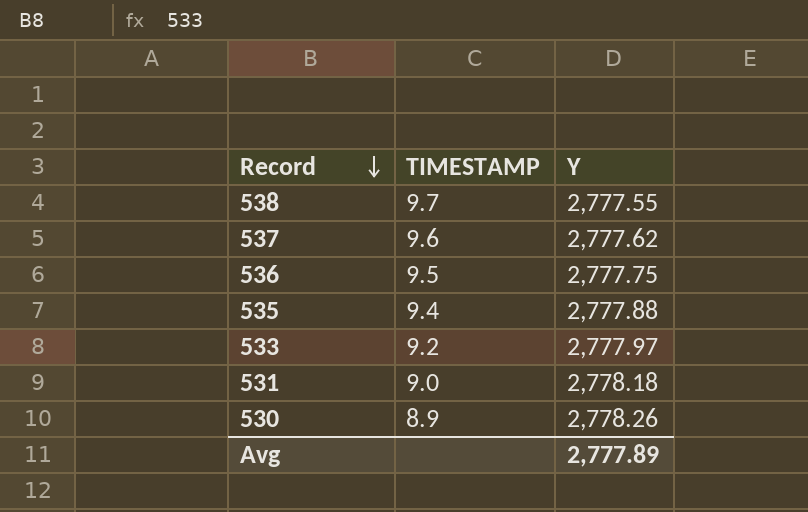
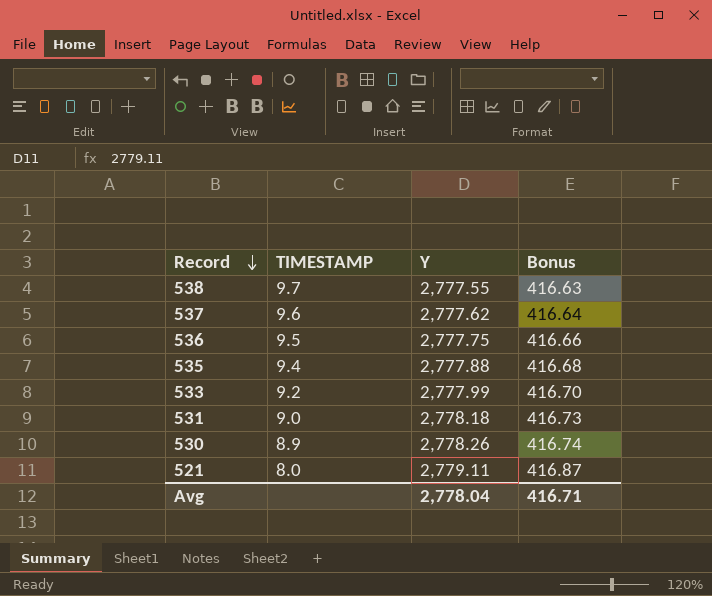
column Bonus | formula: none -> [Y] * 0.15
533 | Y: 2,777.97 -> 2,777.99
row 521: none -> 8.0 | 2,779.11 | 416.87
Avg | Y: 2,777.89 -> 2,778.04

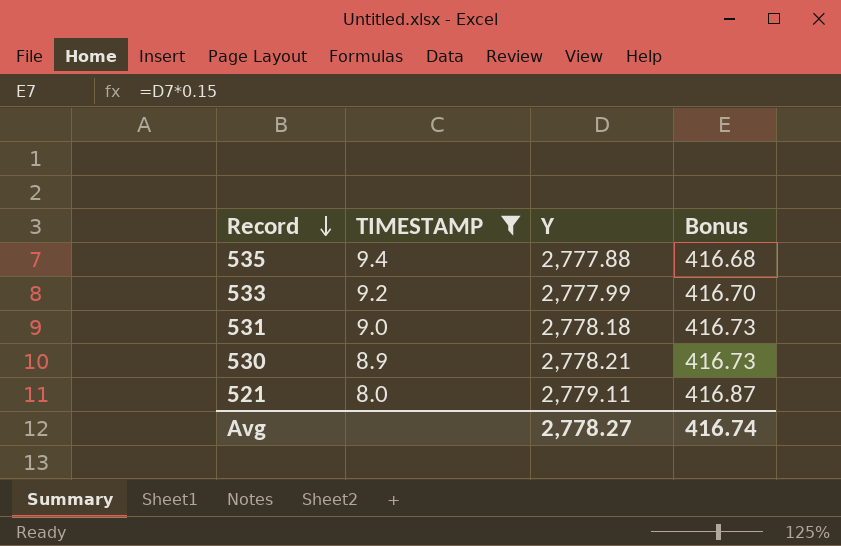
filter: none -> TIMESTAMP <= 9.4
530 | Y: 2,778.26 -> 2,778.21
530 | Bonus: 416.74 -> 416.73
Avg | Y: 2,778.04 -> 2,778.27
Avg | Bonus: 416.71 -> 416.74

